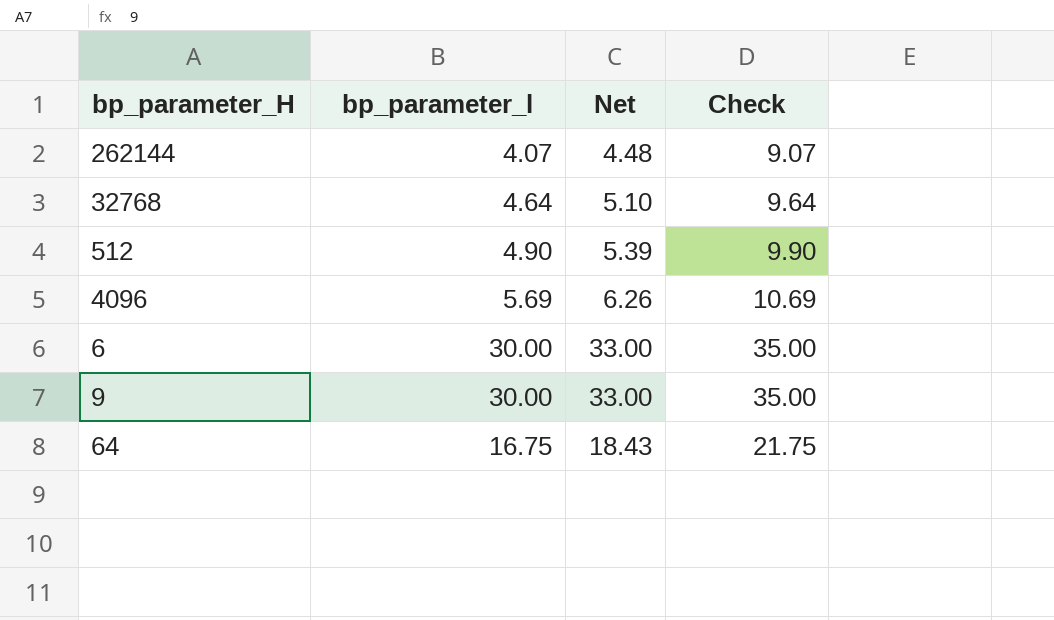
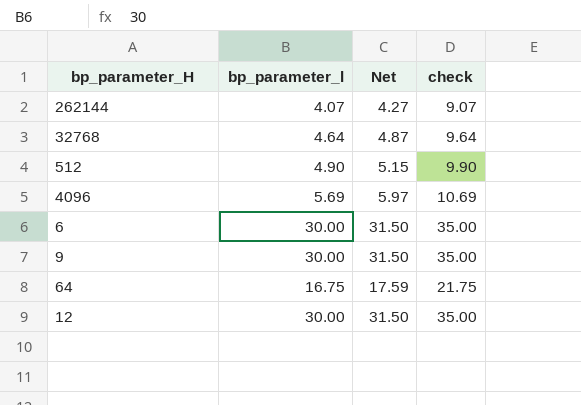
column Net | formula: [bp_parameter_l] * 1.1 -> [bp_parameter_l] * 1.05
column name: Check -> check
row 12: none -> 30.00 | 31.50 | 35.00

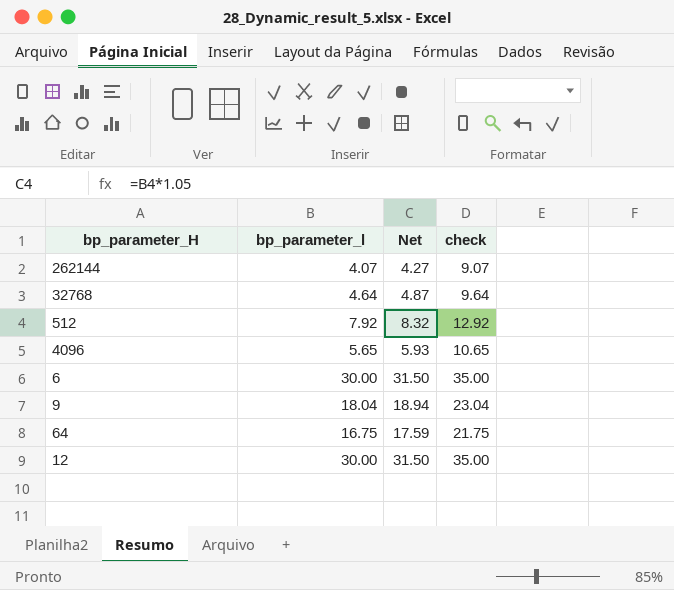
512 | bp_parameter_l: 4.90 -> 7.92
512 | Net: 5.15 -> 8.32
512 | check: 9.90 -> 12.92
4096 | bp_parameter_l: 5.69 -> 5.65
4096 | Net: 5.97 -> 5.93
4096 | check: 10.69 -> 10.65
9 | bp_parameter_l: 30.00 -> 18.04
9 | Net: 31.50 -> 18.94
9 | check: 35.00 -> 23.04

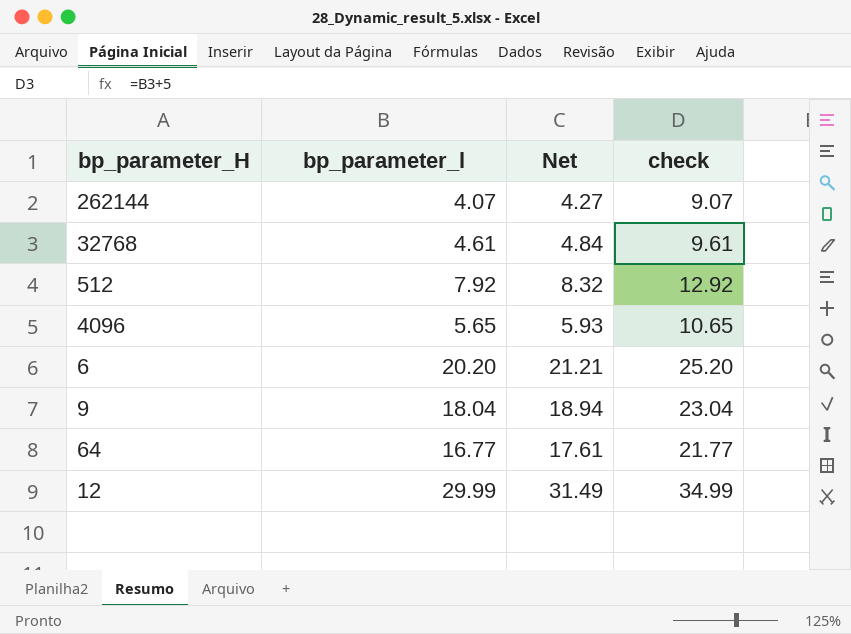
32768 | bp_parameter_l: 4.64 -> 4.61
32768 | Net: 4.87 -> 4.84
32768 | check: 9.64 -> 9.61
6 | bp_parameter_l: 30.00 -> 20.20
6 | Net: 31.50 -> 21.21
6 | check: 35.00 -> 25.20
64 | bp_parameter_l: 16.75 -> 16.77
64 | Net: 17.59 -> 17.61
64 | check: 21.75 -> 21.77
12 | bp_parameter_l: 30.00 -> 29.99
12 | Net: 31.50 -> 31.49
12 | check: 35.00 -> 34.99

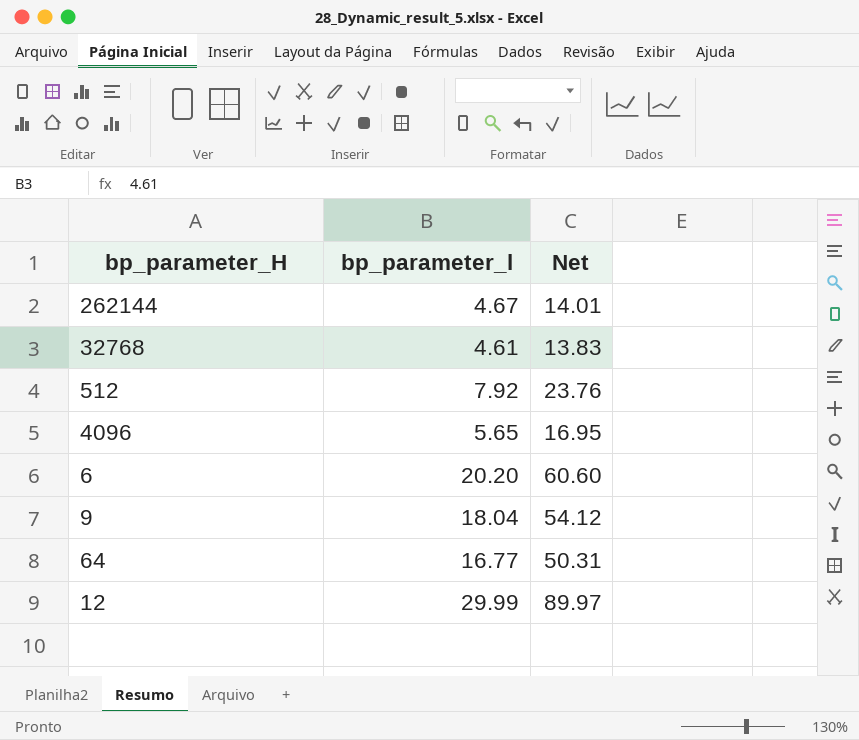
column check | formula: [bp_parameter_l] + 5 -> none
column Net | formula: [bp_parameter_l] * 1.05 -> [bp_parameter_l] * 3
262144 | bp_parameter_l: 4.07 -> 4.67

